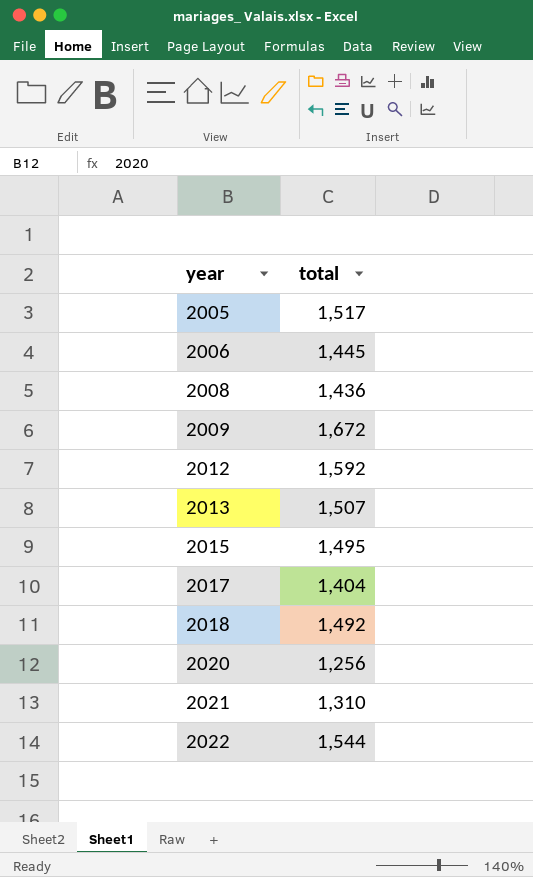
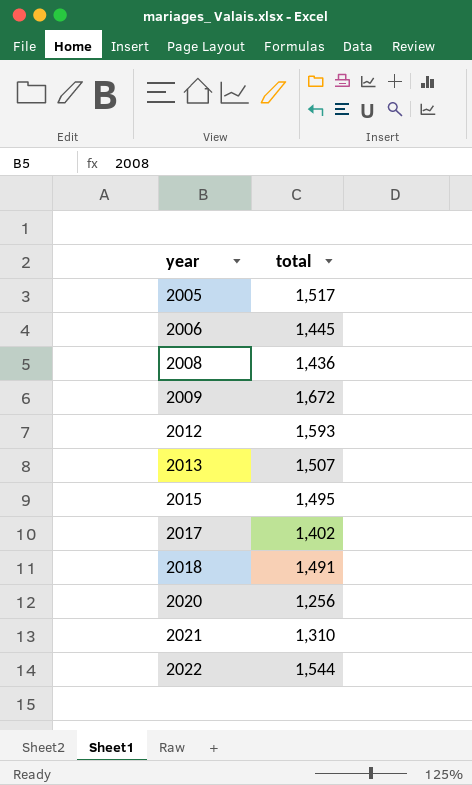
2012 | total: 1,592 -> 1,593
2017 | total: 1,404 -> 1,402
2018 | total: 1,492 -> 1,491

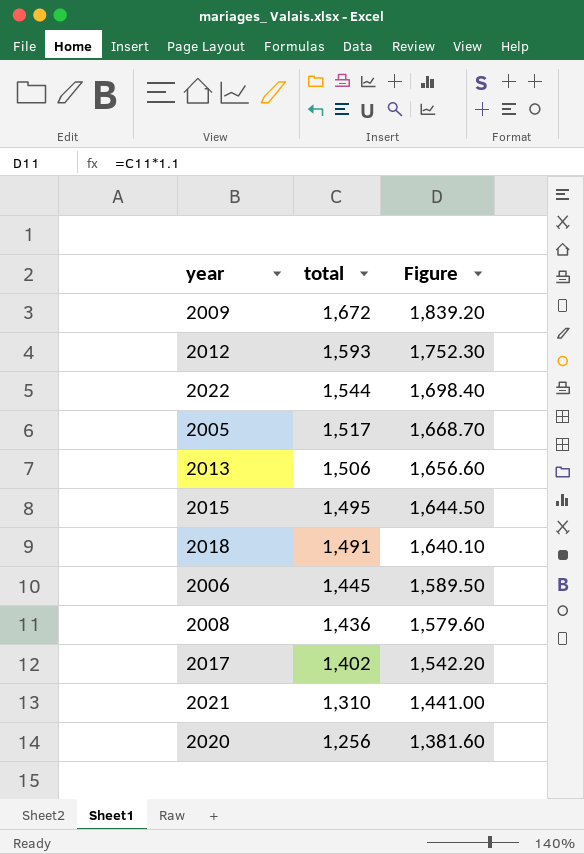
row order: year ascending -> total descending
column Figure | formula: none -> [total] * 1.1
2013 | total: 1,507 -> 1,506

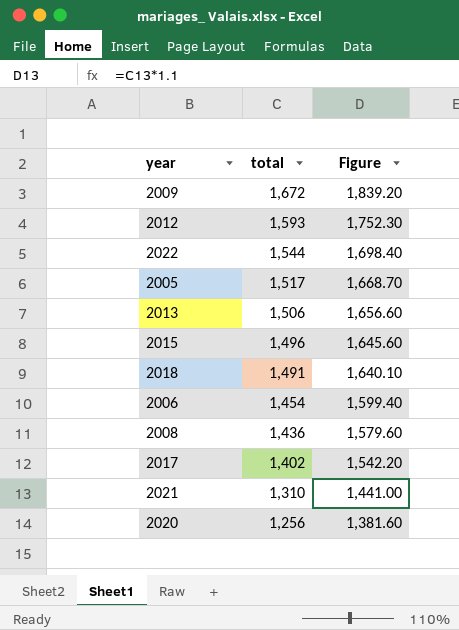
2015 | total: 1,495 -> 1,496
2015 | Figure: 1,644.50 -> 1,645.60
2006 | total: 1,445 -> 1,454
2006 | Figure: 1,589.50 -> 1,599.40

